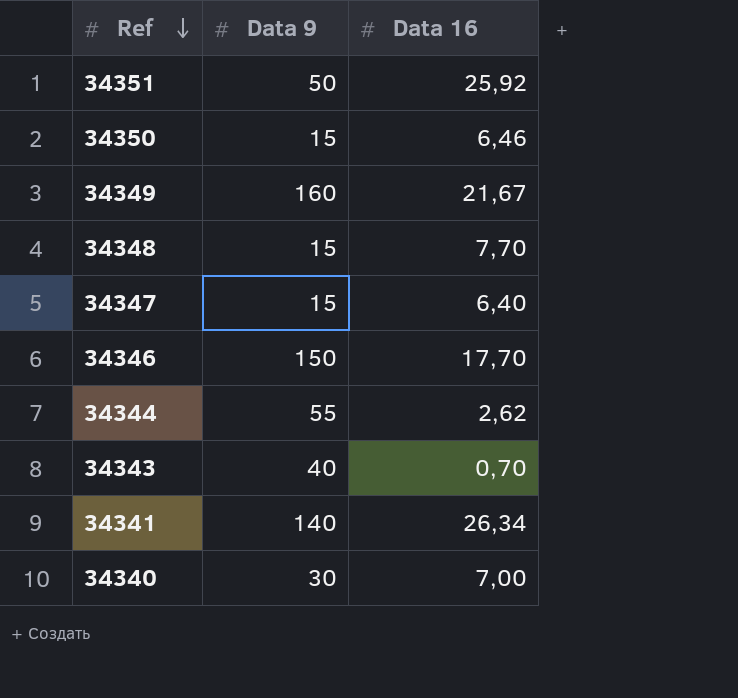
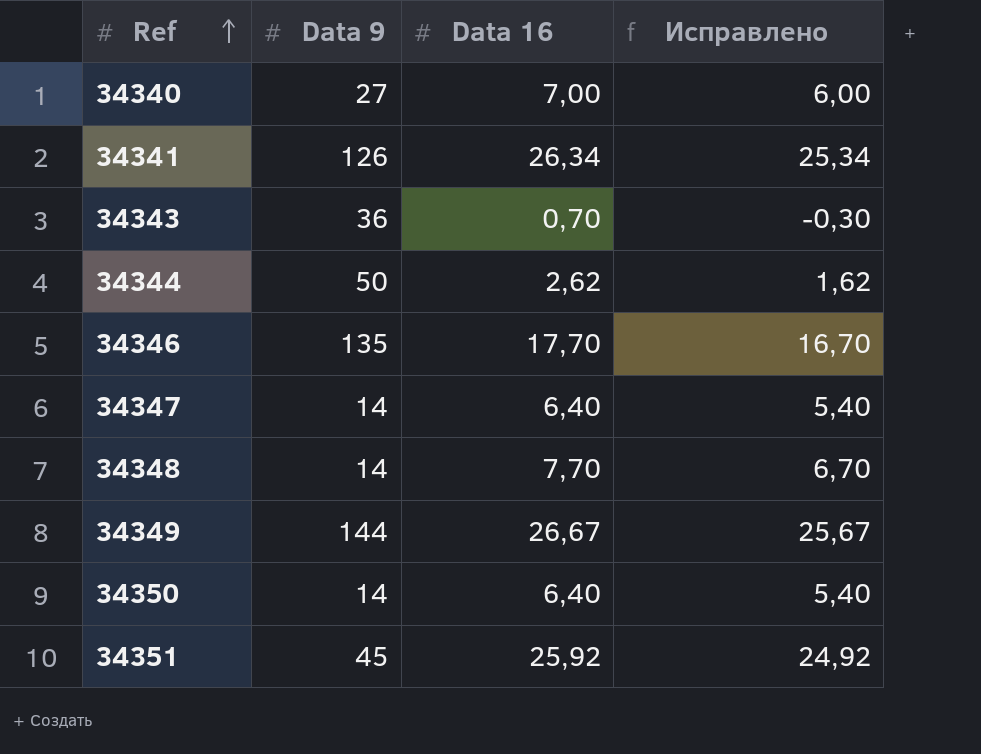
row order: Ref descending -> Ref ascending
column Исправлено | formula: none -> [Data 16] - 1
34340 | Data 9: 30 -> 27
34341 | Data 9: 140 -> 126
34343 | Data 9: 40 -> 36
34344 | Data 9: 55 -> 50
34346 | Data 9: 150 -> 135
34347 | Data 9: 15 -> 14
34348 | Data 9: 15 -> 14
34349 | Data 9: 160 -> 144
34349 | Data 16: 21,67 -> 26,67
34350 | Data 9: 15 -> 14
34350 | Data 16: 6,46 -> 6,40
34351 | Data 9: 50 -> 45

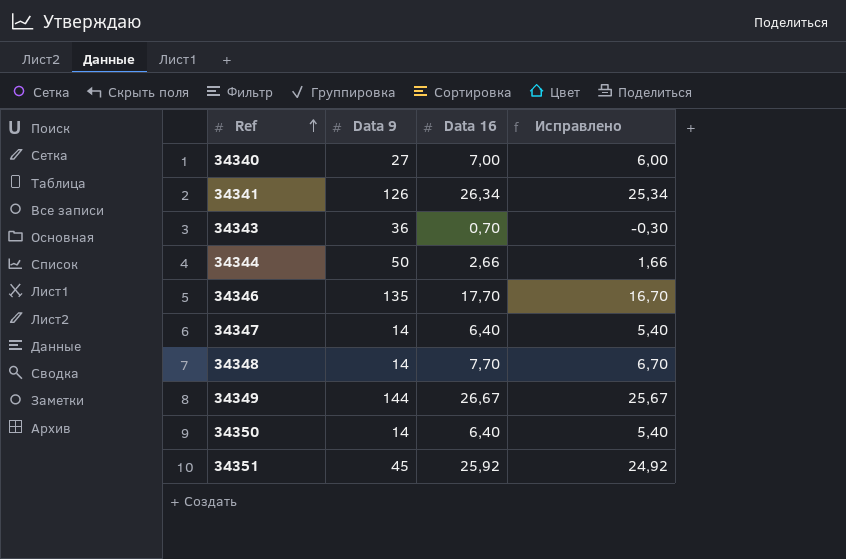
34344 | Data 16: 2,62 -> 2,66
34344 | Исправлено: 1,62 -> 1,66

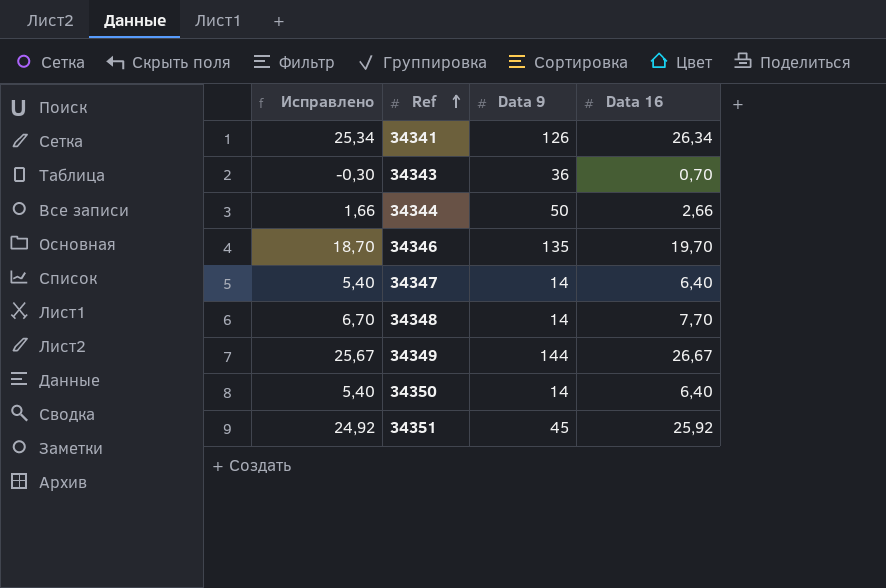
column Исправлено | position: 4 -> 1
row 34340: 27 | 7,00 | 6,00 -> none
34346 | Исправлено: 16,70 -> 18,70
34346 | Data 16: 17,70 -> 19,70

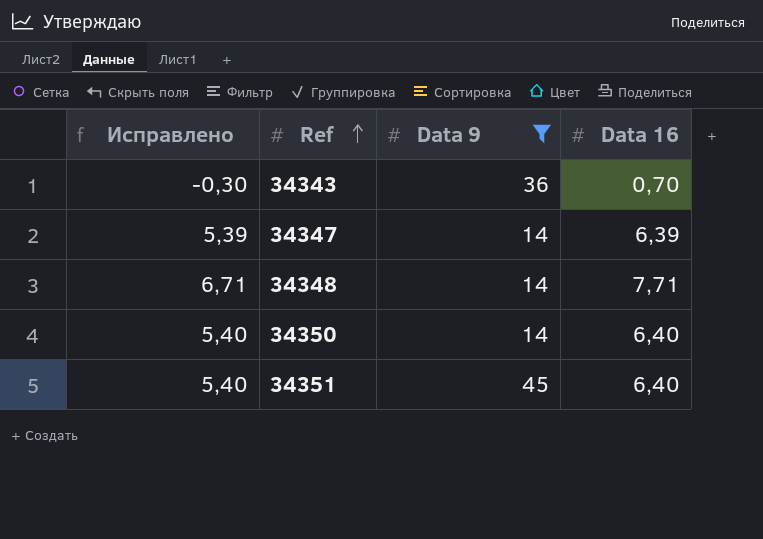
filter: none -> Data 9 <= 45
34347 | Исправлено: 5,40 -> 5,39
34347 | Data 16: 6,40 -> 6,39
34348 | Исправлено: 6,70 -> 6,71
34348 | Data 16: 7,70 -> 7,71
34351 | Исправлено: 24,92 -> 5,40
34351 | Data 16: 25,92 -> 6,40

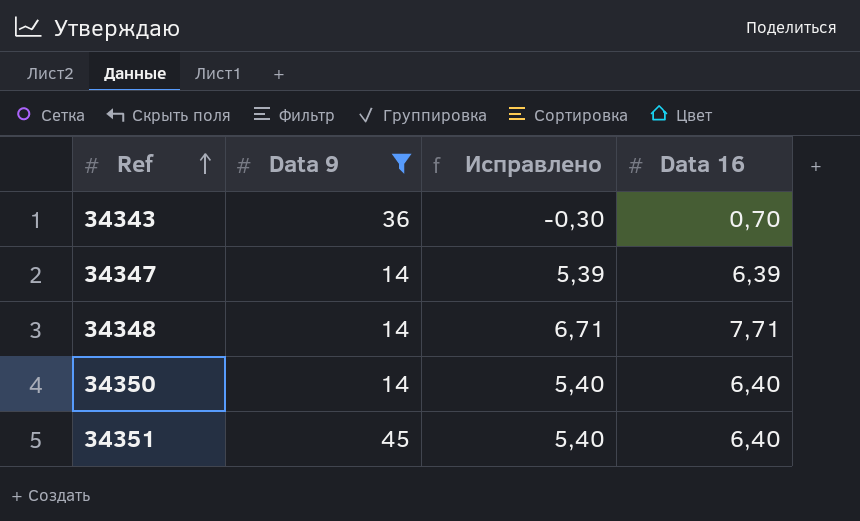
column Исправлено | position: 1 -> 3

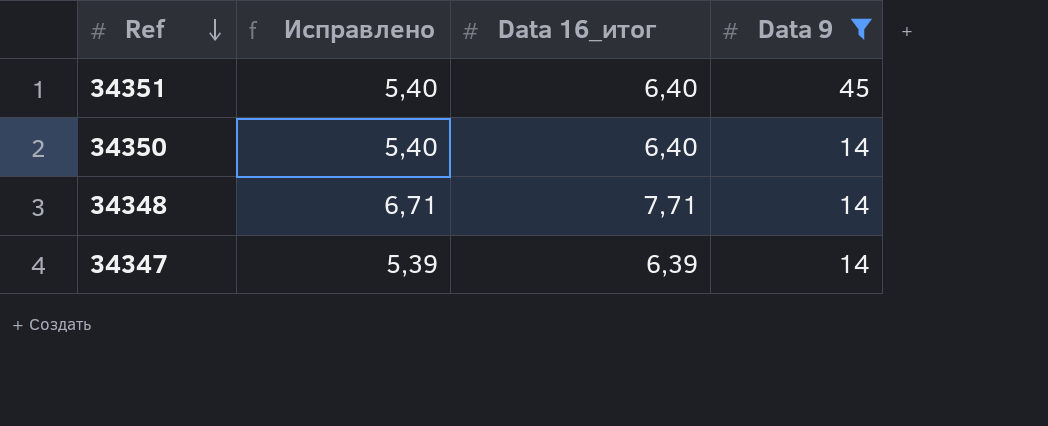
row order: Ref ascending -> Ref descending
column name: Data 16 -> Data 16_итог
column Data 9 | position: 2 -> 4
row 34343: 36 | -0,30 | 0,70 -> none

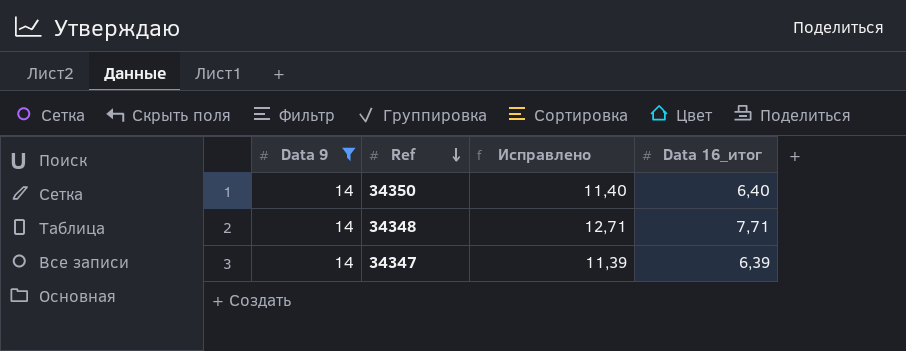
column Data 9 | position: 4 -> 1
column Исправлено | formula: [Data 16_итог] - 1 -> [Data 16_итог] + 5
row 34351: 5,40 | 6,40 | 45 -> none

